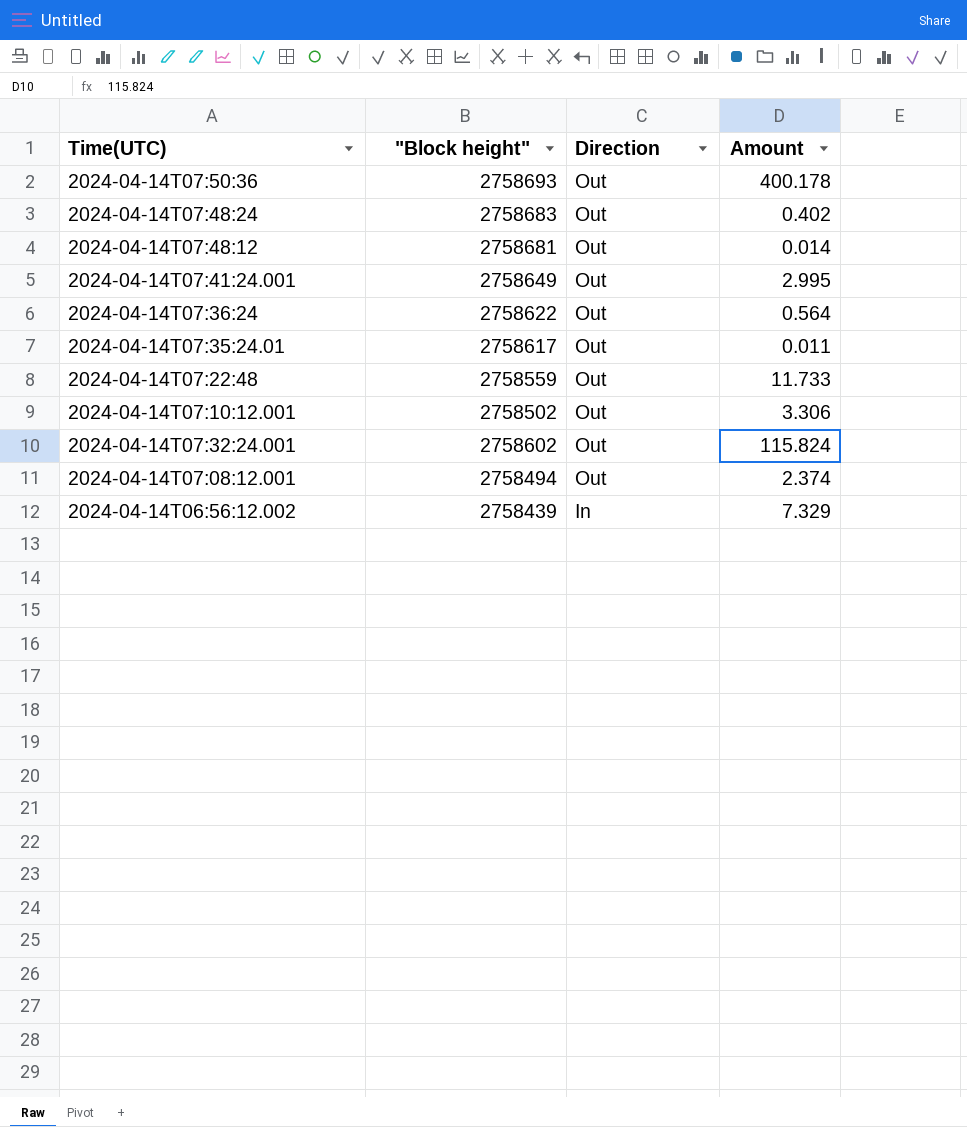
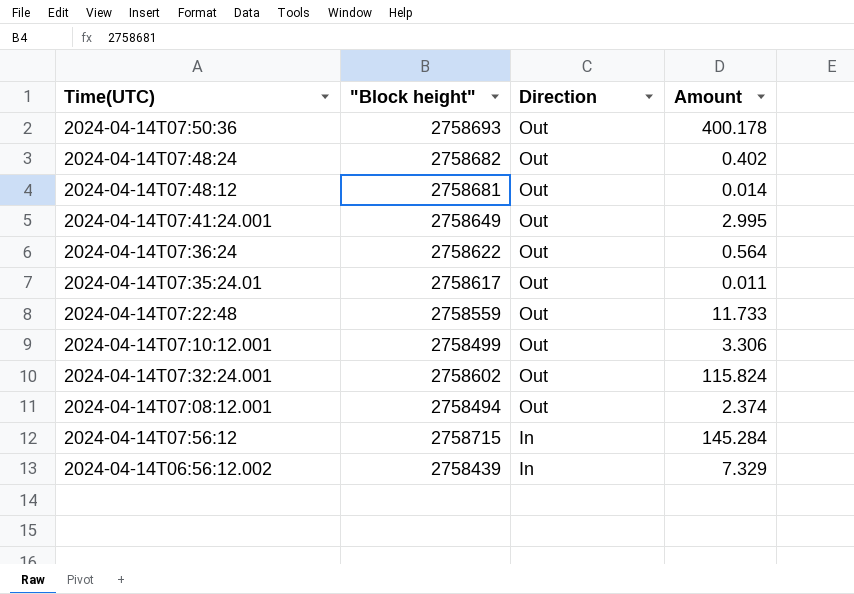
2024-04-14T07:48:24 | "Block height": 2758683 -> 2758682
2024-04-14T07:10:12.001 | "Block height": 2758502 -> 2758499
row 2024-04-14T07:56:12: none -> 2758715 | In | 145.284

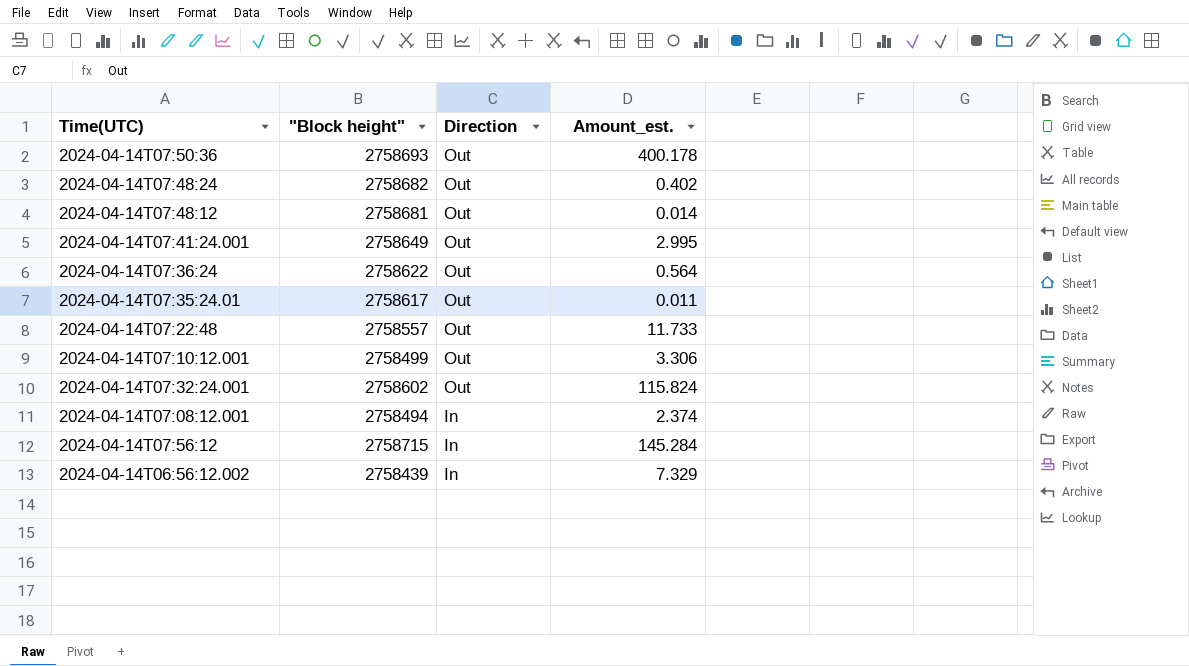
column name: Amount -> Amount_est.
2024-04-14T07:22:48 | "Block height": 2758559 -> 2758557
2024-04-14T07:08:12.001 | Direction: Out -> In

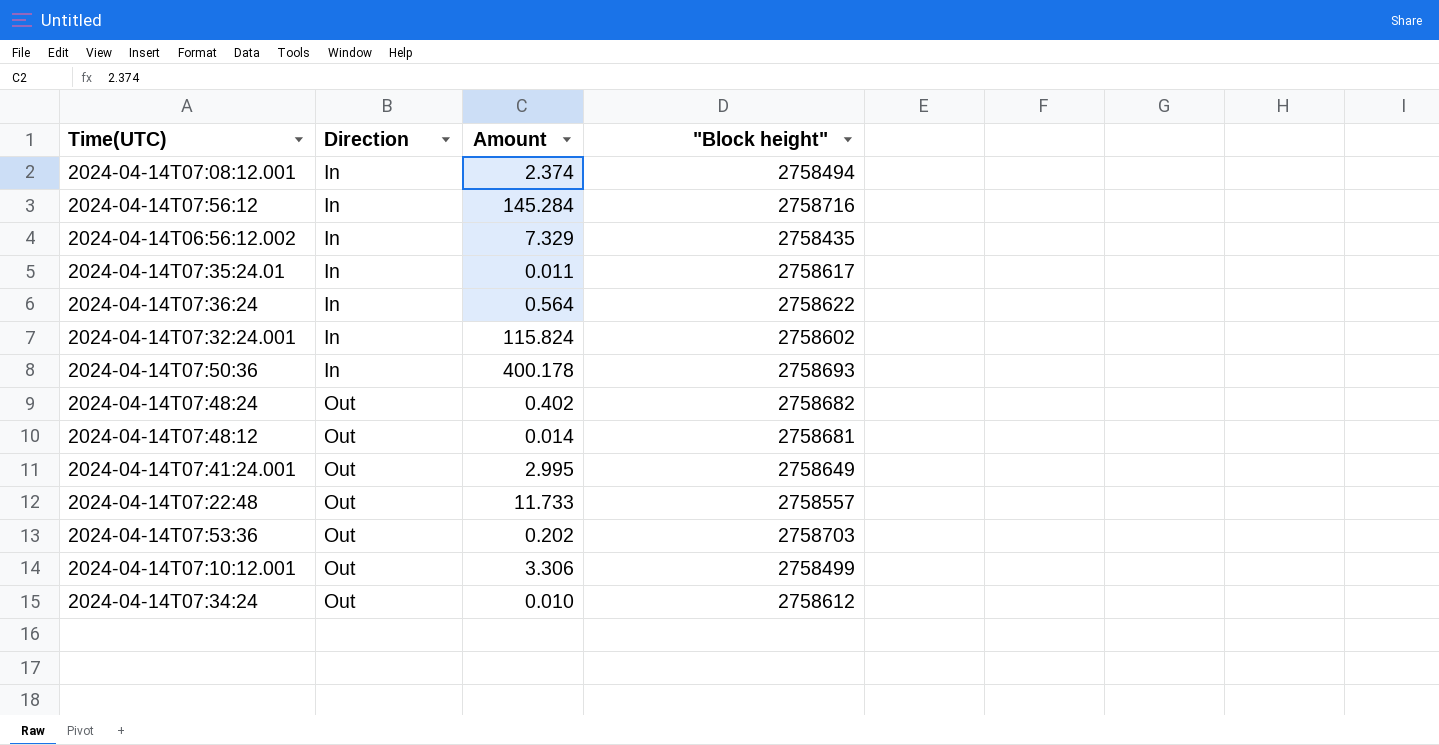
row order: Direction descending -> Direction ascending
column name: Amount_est. -> Amount
column "Block height" | position: 2 -> 4
2024-04-14T07:56:12 | "Block height": 2758715 -> 2758716
2024-04-14T06:56:12.002 | "Block height": 2758439 -> 2758435
2024-04-14T07:35:24.01 | Direction: Out -> In
2024-04-14T07:36:24 | Direction: Out -> In
2024-04-14T07:32:24.001 | Direction: Out -> In
2024-04-14T07:50:36 | Direction: Out -> In
row 2024-04-14T07:53:36: none -> Out | 0.202 | 2758703
row 2024-04-14T07:34:24: none -> Out | 0.010 | 2758612

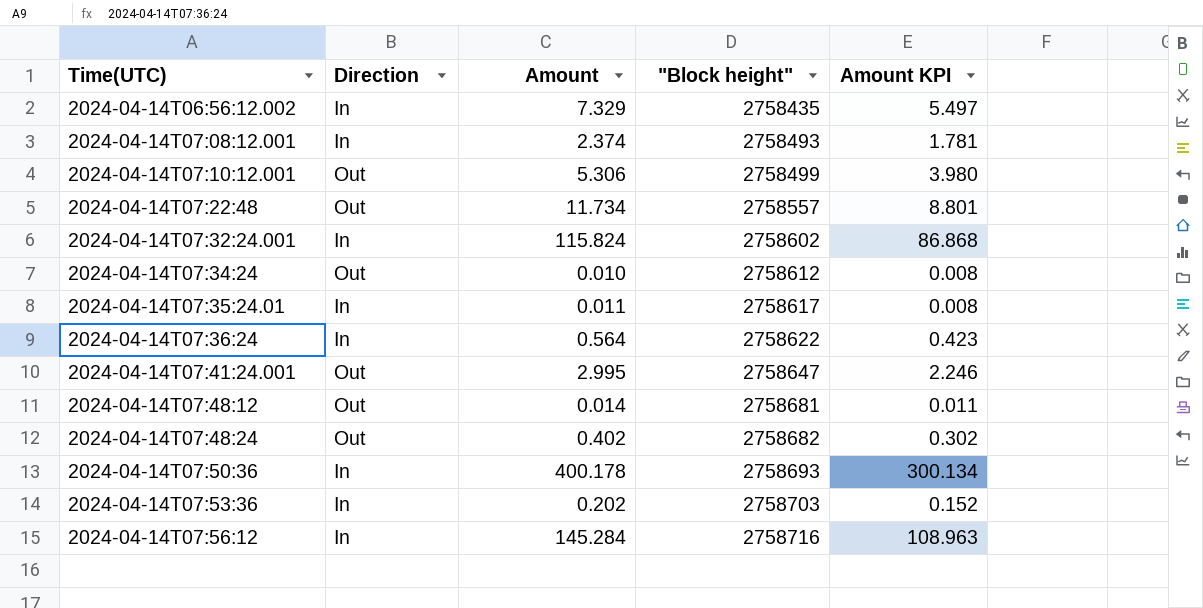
row order: Direction ascending -> Time(UTC) ascending
column Amount KPI | formula: none -> [Amount] * 0.75
2024-04-14T07:08:12.001 | "Block height": 2758494 -> 2758493
2024-04-14T07:10:12.001 | Amount: 3.306 -> 5.306
2024-04-14T07:22:48 | Amount: 11.733 -> 11.734
2024-04-14T07:41:24.001 | "Block height": 2758649 -> 2758647
2024-04-14T07:53:36 | Direction: Out -> In

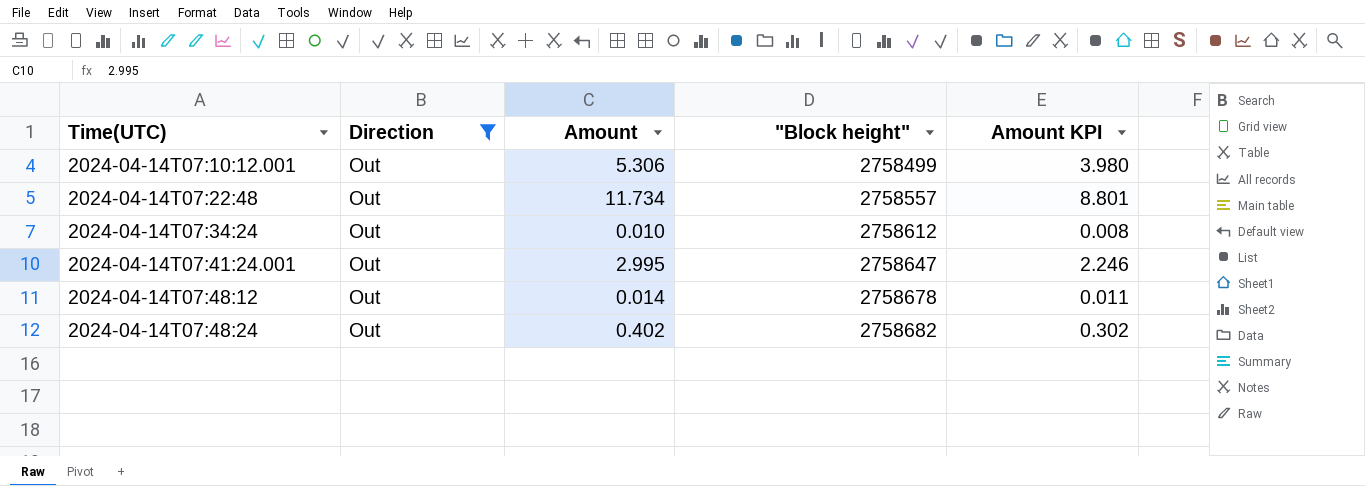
filter: none -> Direction = Out
2024-04-14T07:48:12 | "Block height": 2758681 -> 2758678

